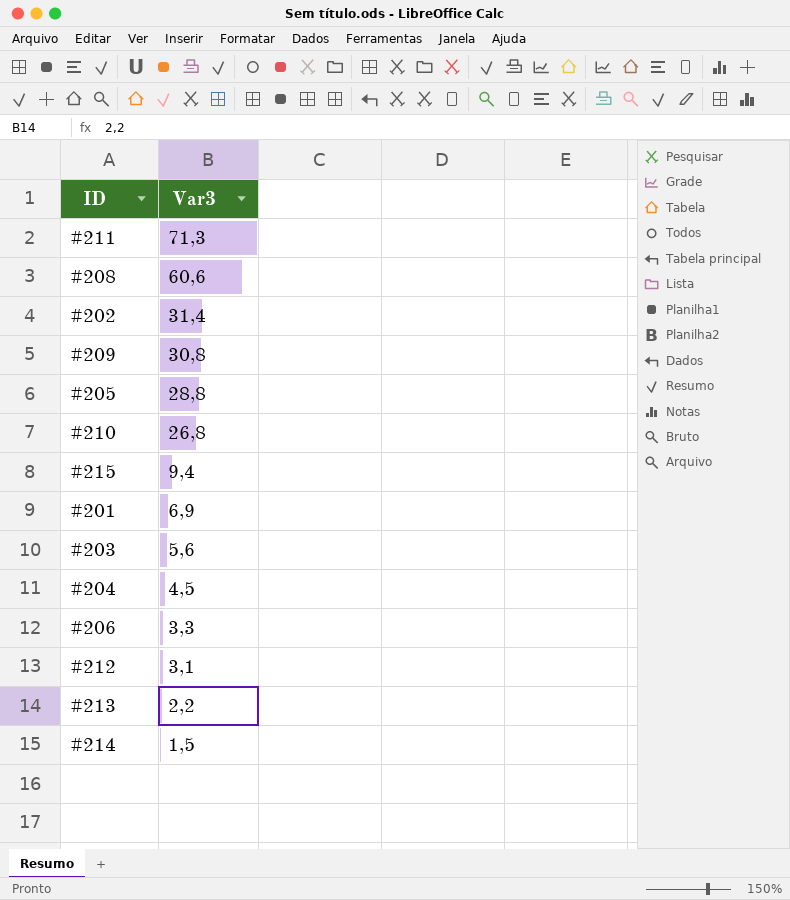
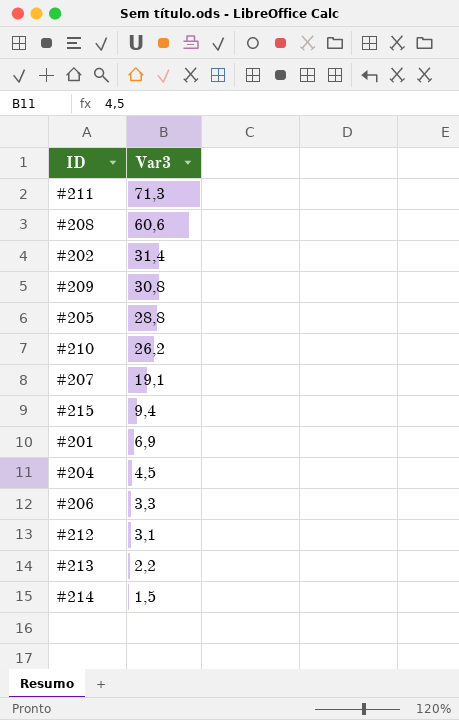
row #203: 5,6 -> none
#210 | Var3: 26,8 -> 26,2
row #207: none -> 19,1

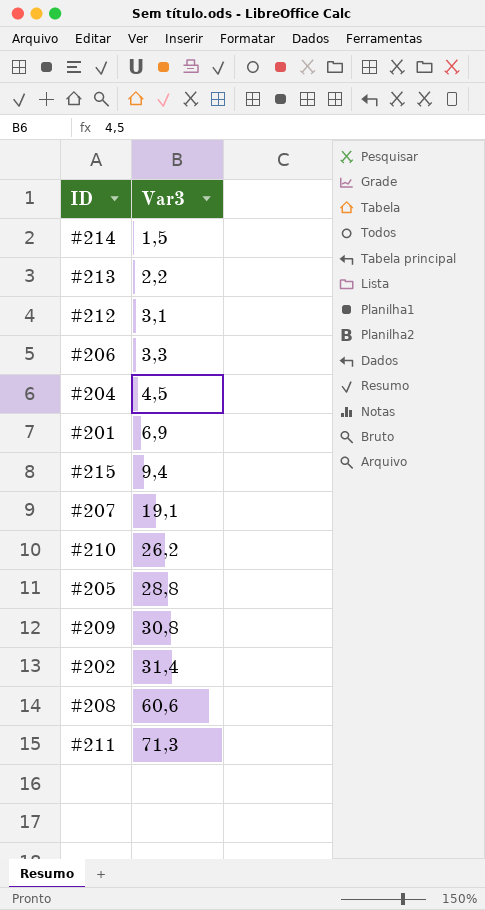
row order: Var3 descending -> Var3 ascending

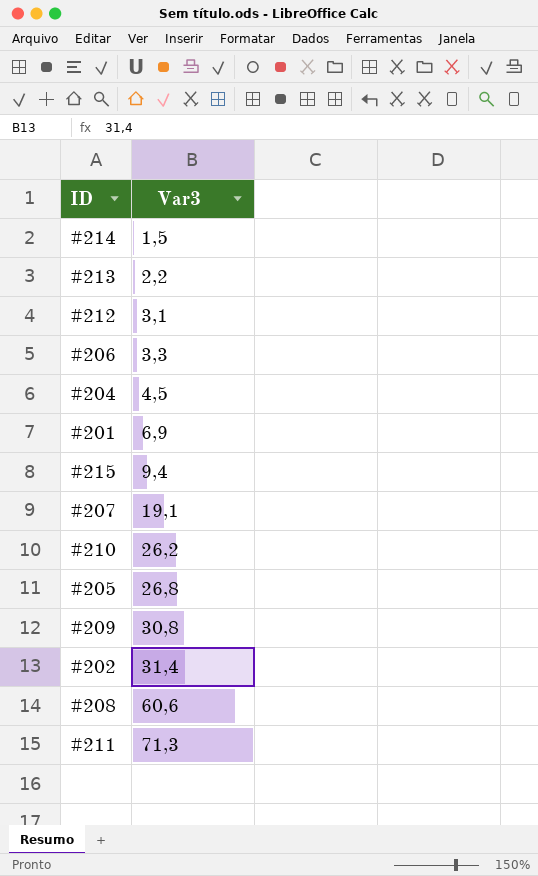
#205 | Var3: 28,8 -> 26,8

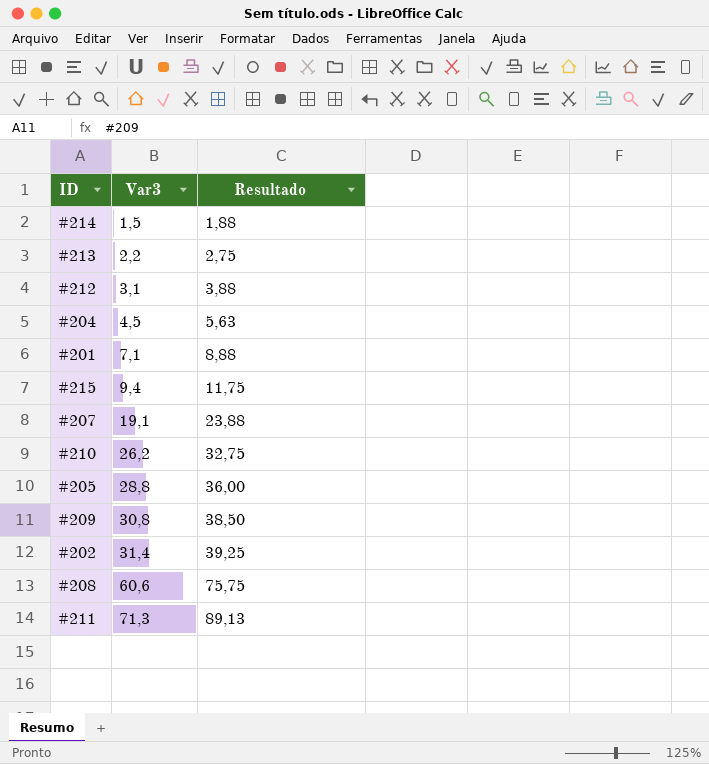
column Resultado | formula: none -> [Var3] * 1,25
row #206: 3,3 -> none
#201 | Var3: 6,9 -> 7,1
#205 | Var3: 26,8 -> 28,8

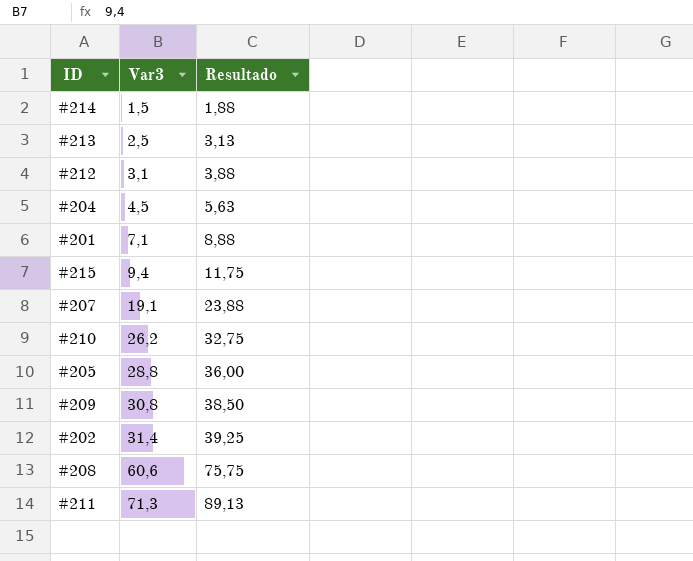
#213 | Var3: 2,2 -> 2,5
#213 | Resultado: 2,75 -> 3,13

